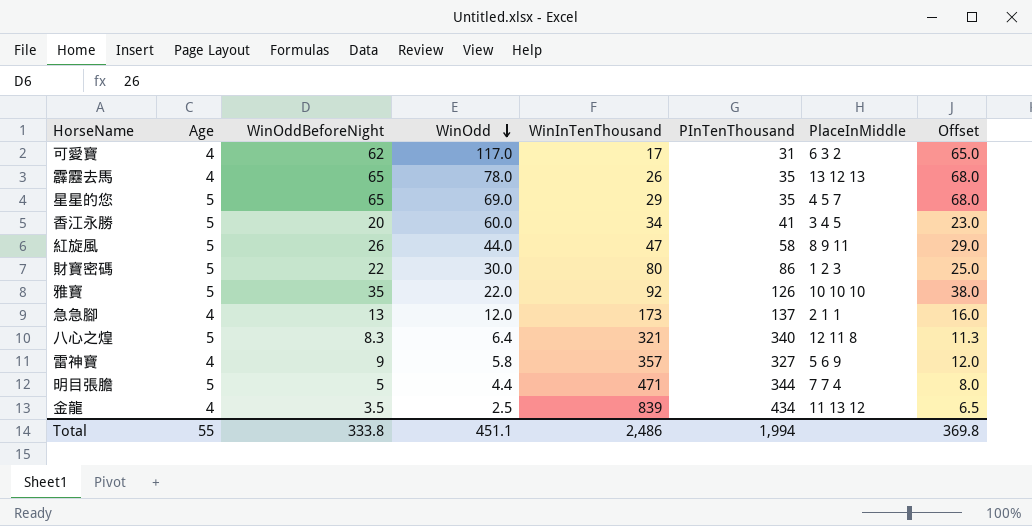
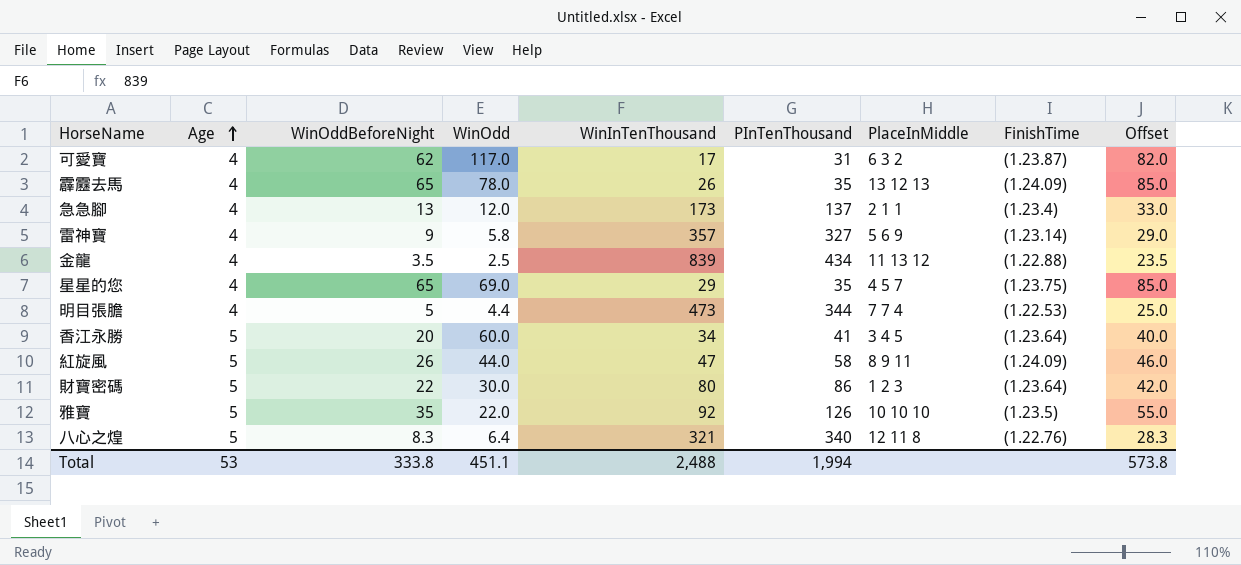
row order: WinOdd descending -> Age ascending
column FinishTime | position: none -> 8
column Offset | formula: [WinOddBeforeNight] + 3 -> [WinOddBeforeNight] + 20
星星的您 | Age: 5 -> 4
明目張膽 | Age: 5 -> 4
明目張膽 | WinInTenThousand: 471 -> 473
Total | Age: 55 -> 53
Total | WinInTenThousand: 2,486 -> 2,488
Total | Offset: 369.8 -> 573.8

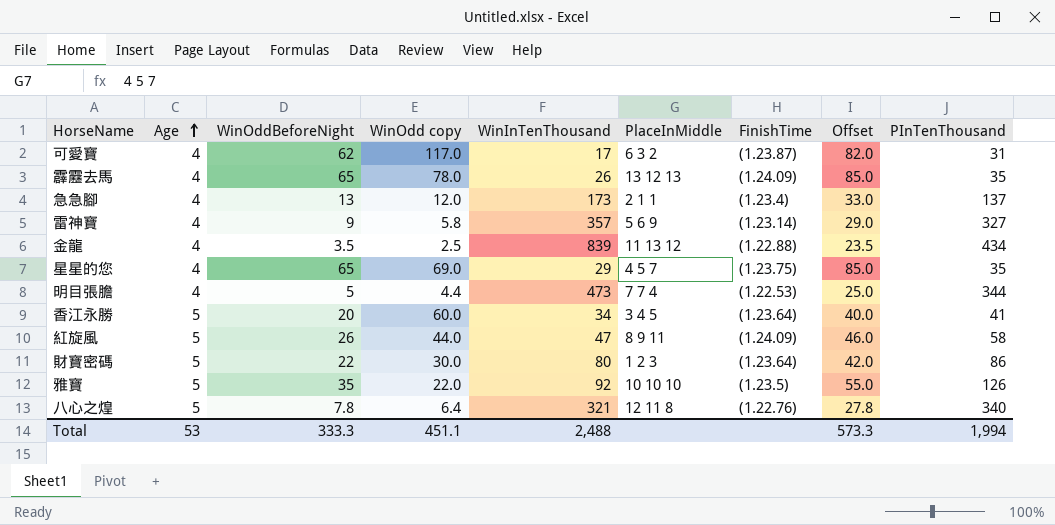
column name: WinOdd -> WinOdd copy
column PInTenThousand | position: 6 -> 9
八心之煌 | WinOddBeforeNight: 8.3 -> 7.8
八心之煌 | Offset: 28.3 -> 27.8
Total | WinOddBeforeNight: 333.8 -> 333.3
Total | Offset: 573.8 -> 573.3

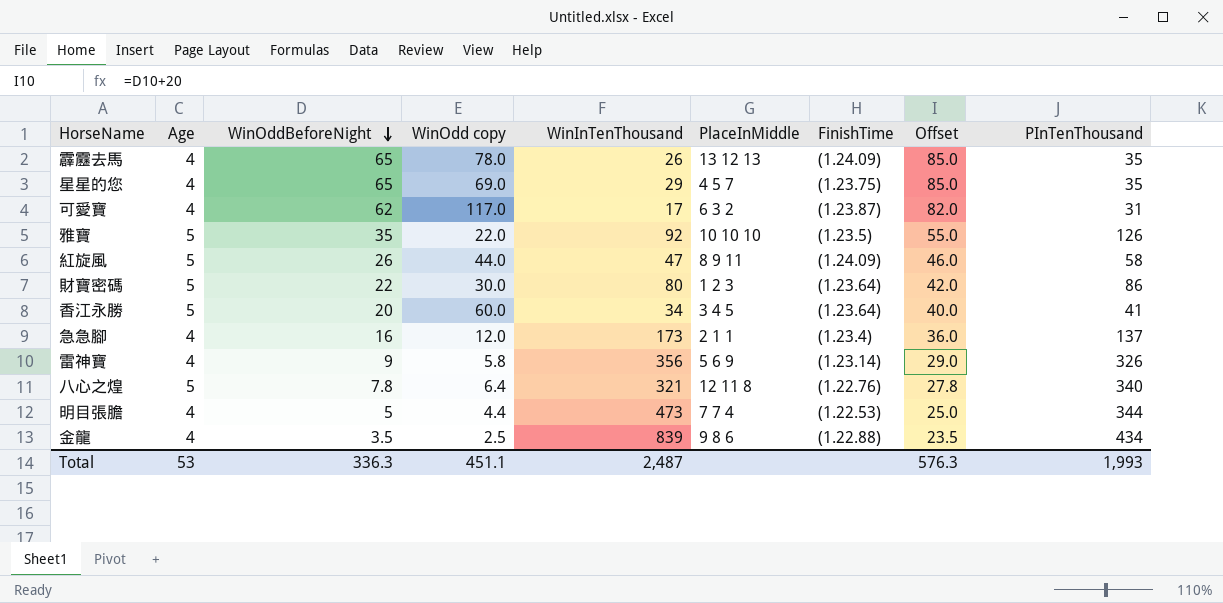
row order: Age ascending -> WinOddBeforeNight descending
急急腳 | WinOddBeforeNight: 13 -> 16
急急腳 | Offset: 33.0 -> 36.0
雷神寶 | WinInTenThousand: 357 -> 356
雷神寶 | PInTenThousand: 327 -> 326
金龍 | PlaceInMiddle: 11 13 12 -> 9 8 6
Total | WinOddBeforeNight: 333.3 -> 336.3
Total | WinInTenThousand: 2,488 -> 2,487
Total | Offset: 573.3 -> 576.3
Total | PInTenThousand: 1,994 -> 1,993

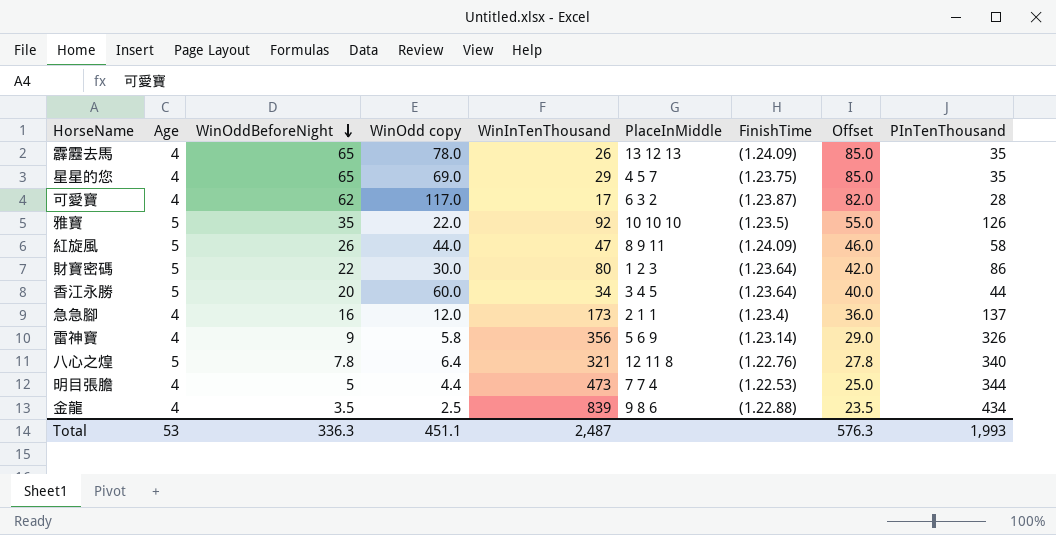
可愛寶 | PInTenThousand: 31 -> 28
香江永勝 | PInTenThousand: 41 -> 44

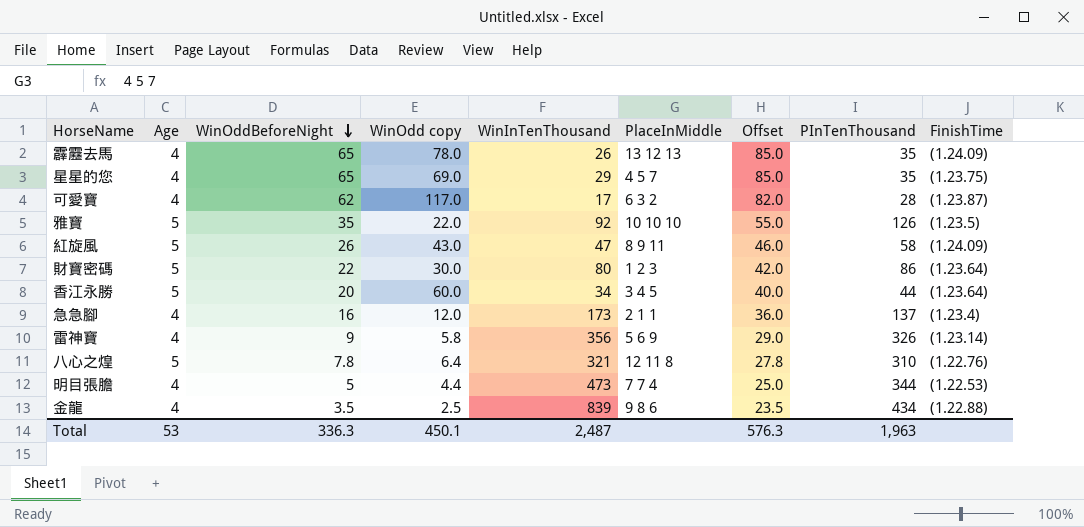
column FinishTime | position: 7 -> 9
紅旋風 | WinOdd copy: 44.0 -> 43.0
八心之煌 | PInTenThousand: 340 -> 310
Total | WinOdd copy: 451.1 -> 450.1
Total | PInTenThousand: 1,993 -> 1,963

